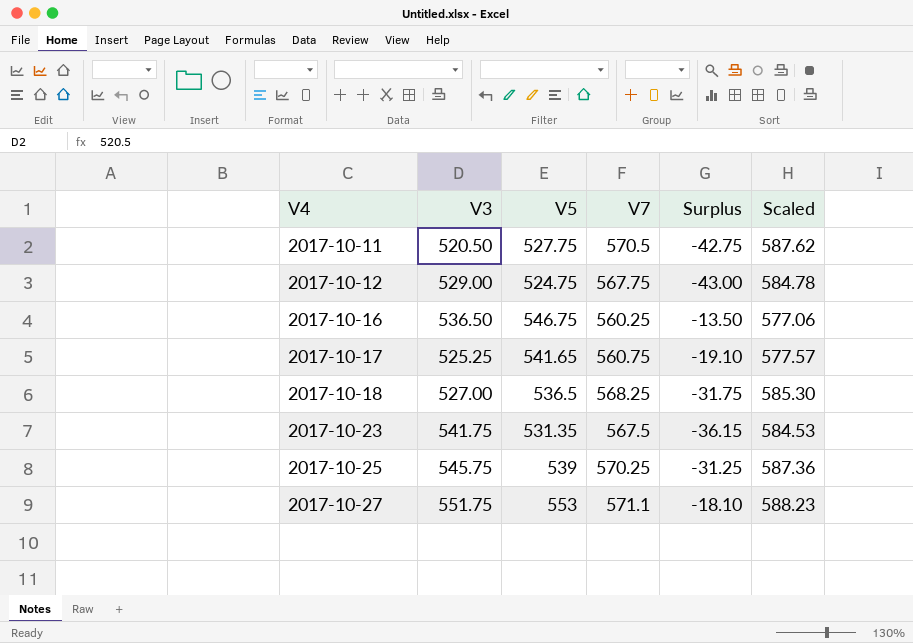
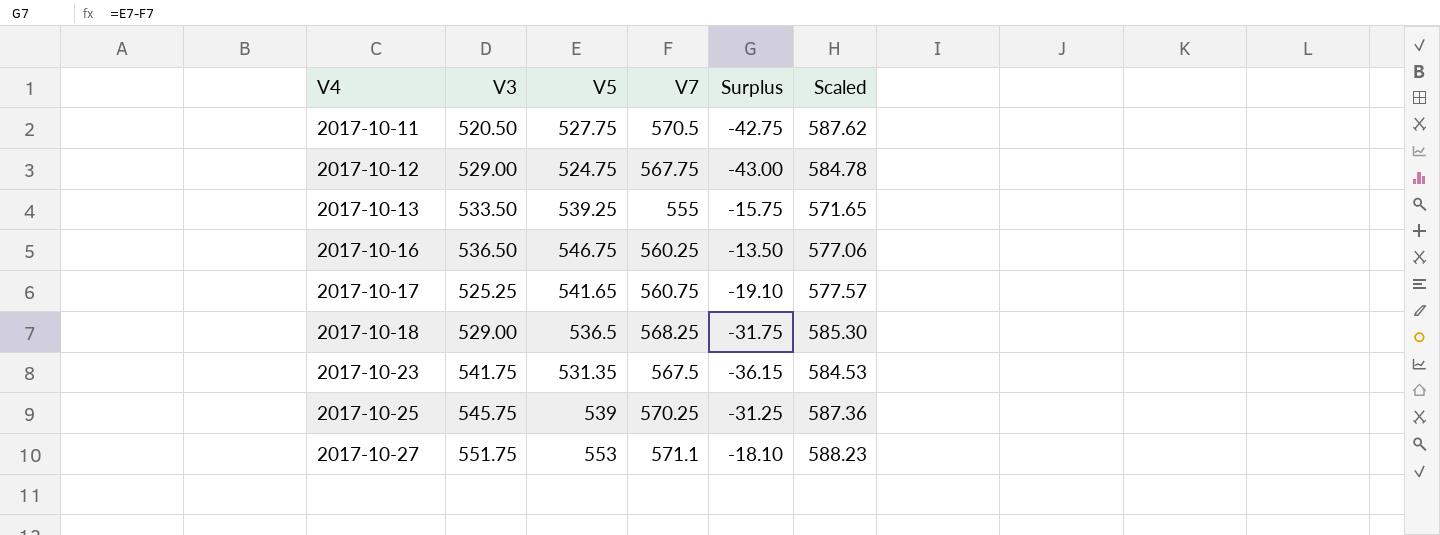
row 2017-10-13: none -> 533.50 | 539.25 | 555 | -15.75 | 571.65
2017-10-18 | V3: 527.00 -> 529.00

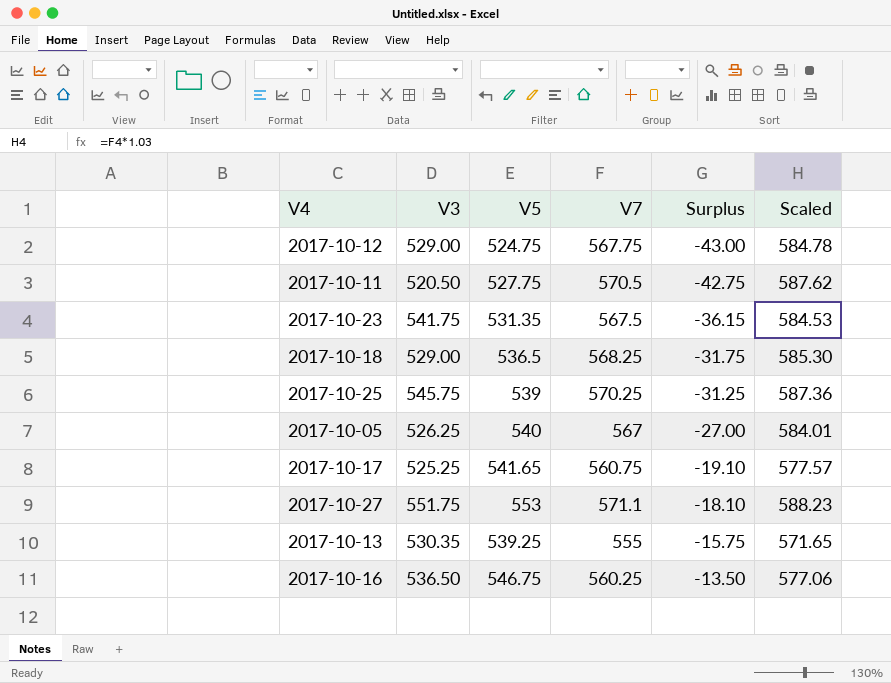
row order: V4 ascending -> Surplus ascending
row 2017-10-05: none -> 526.25 | 540 | 567 | -27.00 | 584.01
2017-10-13 | V3: 533.50 -> 530.35

